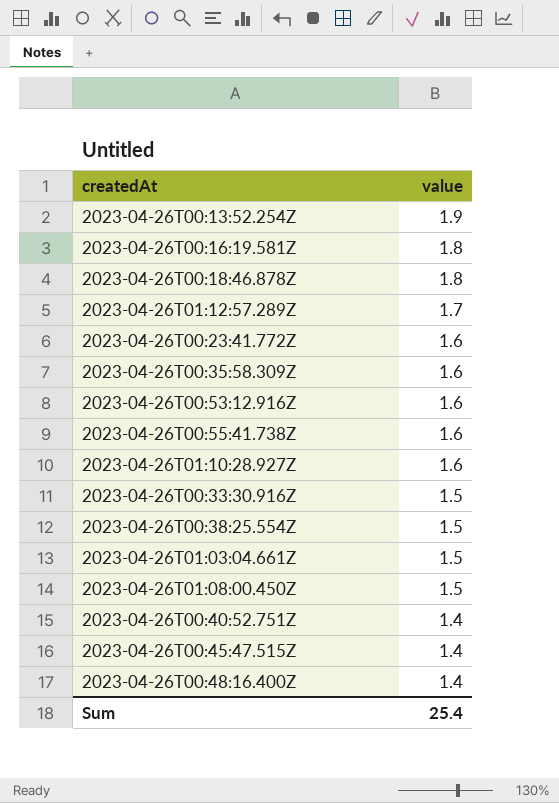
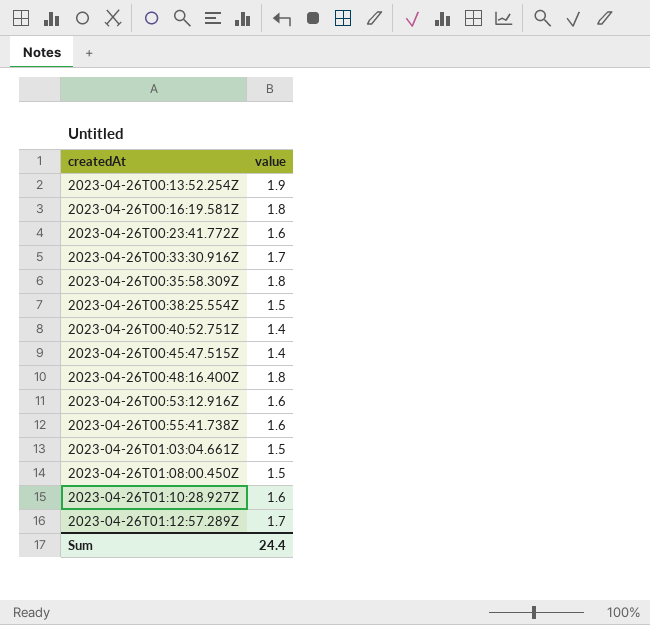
row order: value descending -> createdAt ascending
row 2023-04-26T00:18:46.878Z: 1.8 -> none
2023-04-26T00:33:30.916Z | value: 1.5 -> 1.7
2023-04-26T00:35:58.309Z | value: 1.6 -> 1.8
2023-04-26T00:48:16.400Z | value: 1.4 -> 1.8
Sum | value: 25.4 -> 24.4

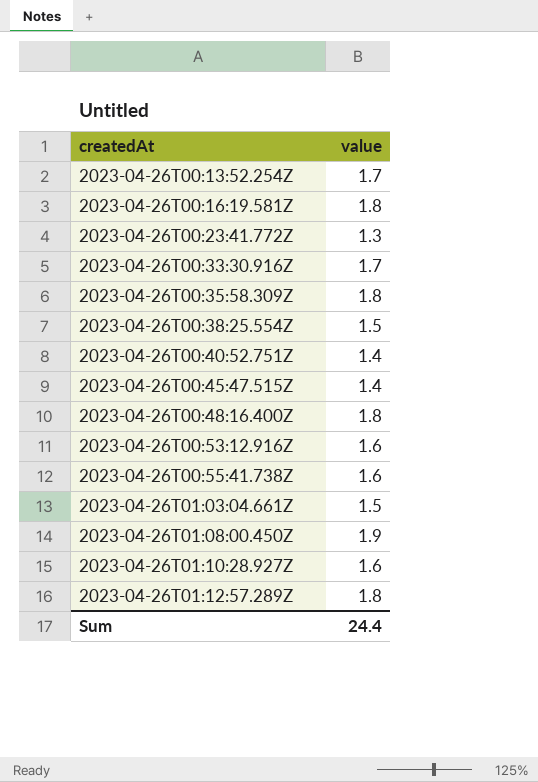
2023-04-26T00:13:52.254Z | value: 1.9 -> 1.7
2023-04-26T00:23:41.772Z | value: 1.6 -> 1.3
2023-04-26T01:08:00.450Z | value: 1.5 -> 1.9
2023-04-26T01:12:57.289Z | value: 1.7 -> 1.8

